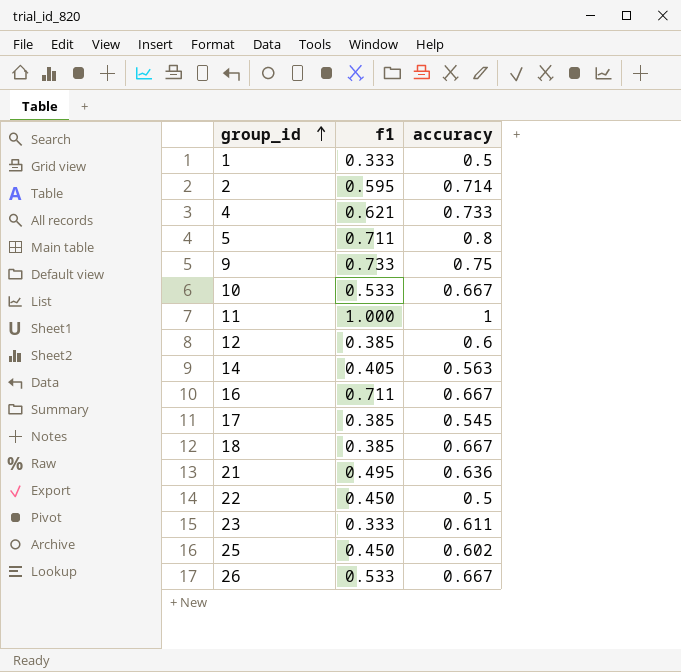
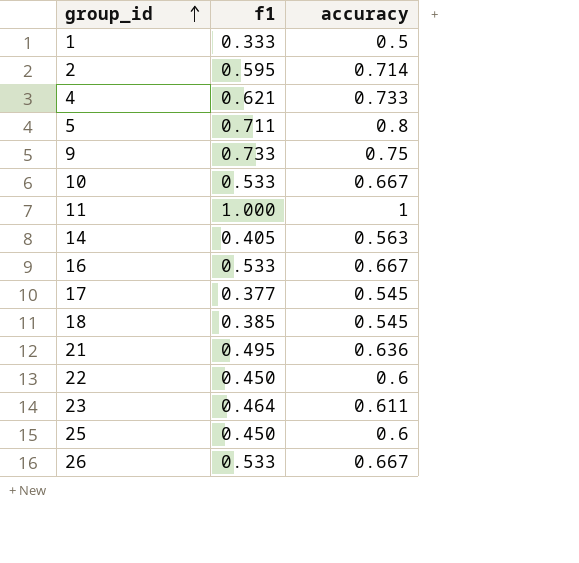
row 12: 0.385 | 0.6 -> none
16 | f1: 0.711 -> 0.533
17 | f1: 0.385 -> 0.377
18 | accuracy: 0.667 -> 0.545
22 | accuracy: 0.5 -> 0.6
23 | f1: 0.333 -> 0.464
25 | accuracy: 0.602 -> 0.6

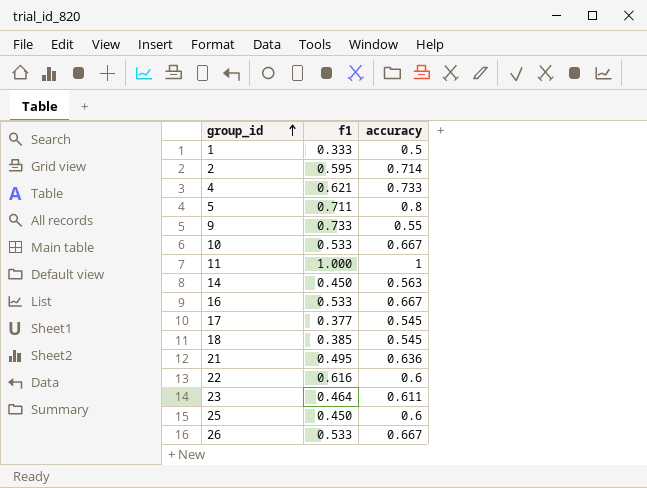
9 | accuracy: 0.75 -> 0.55
14 | f1: 0.405 -> 0.450
22 | f1: 0.450 -> 0.616

